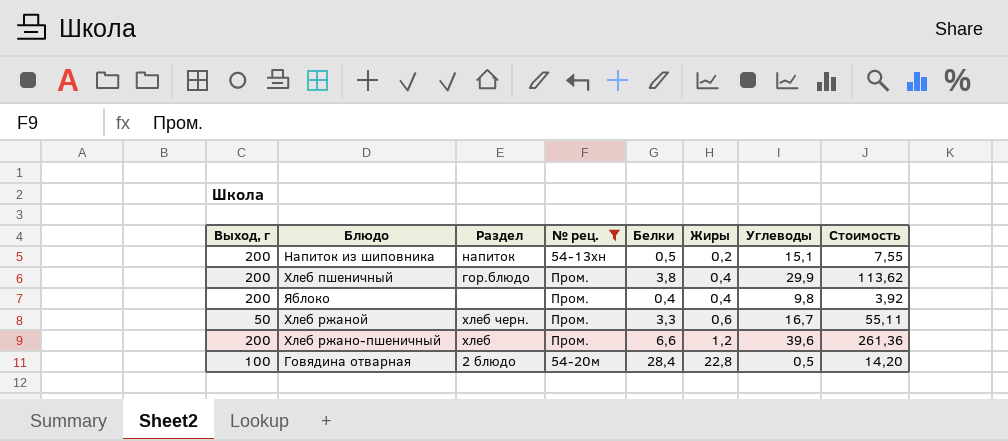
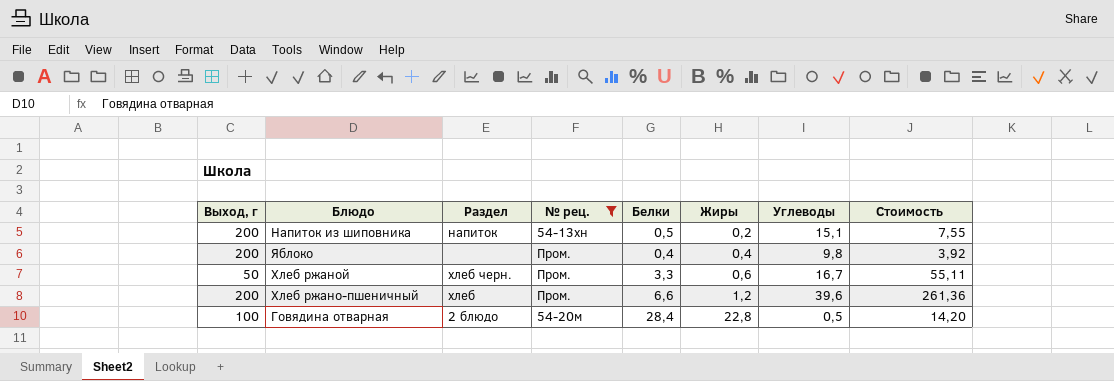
row Хлеб пшеничный: 200 | гор.блюдо | Пром. | 3,8 | 0,4 | 29,9 | 113,62 -> none

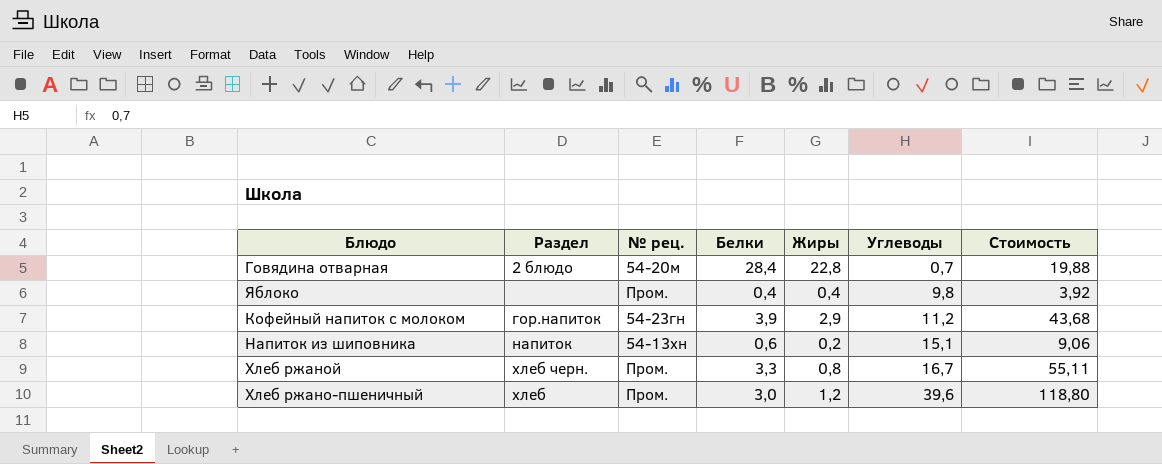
filter: № рец. != 54-23гн -> none
row order: Жиры ascending -> Углеводы ascending
column Выход, г | position: 1 -> none
Говядина отварная | Углеводы: 0,5 -> 0,7
Говядина отварная | Стоимость: 14,20 -> 19,88
Напиток из шиповника | Белки: 0,5 -> 0,6
Напиток из шиповника | Стоимость: 7,55 -> 9,06
Хлеб ржаной | Жиры: 0,6 -> 0,8
Хлеб ржано-пшеничный | Белки: 6,6 -> 3,0
Хлеб ржано-пшеничный | Стоимость: 261,36 -> 118,80

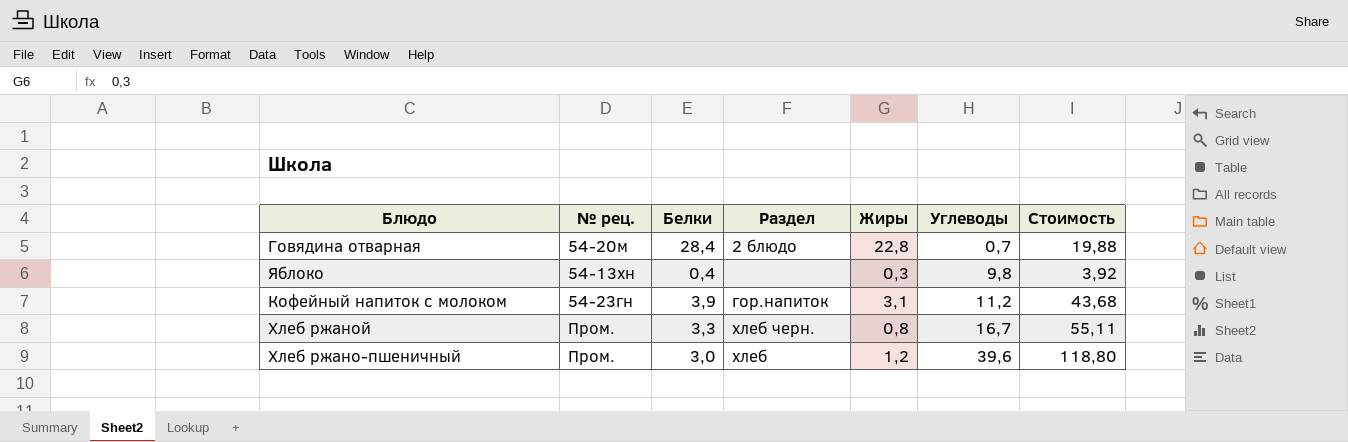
column Раздел | position: 2 -> 4
row Напиток из шиповника: напиток | 54-13хн | 0,6 | 0,2 | 15,1 | 9,06 -> none
Яблоко | № рец.: Пром. -> 54-13хн
Яблоко | Жиры: 0,4 -> 0,3
Кофейный напиток с молоком | Жиры: 2,9 -> 3,1

